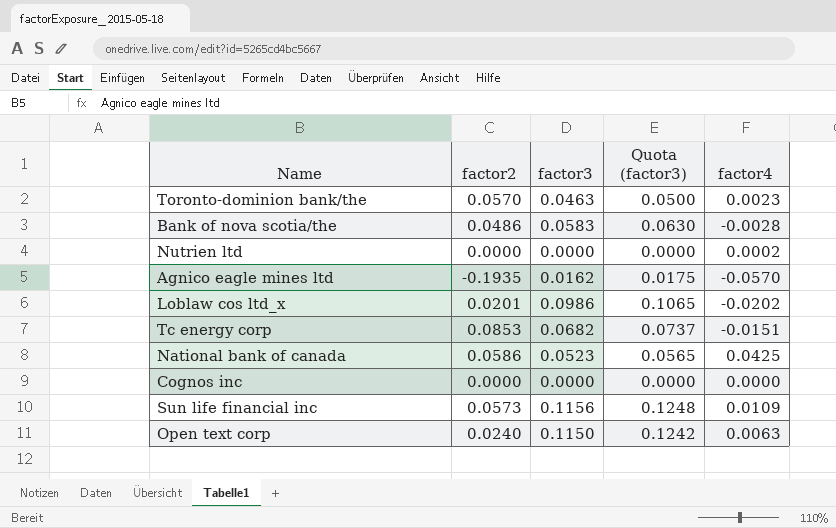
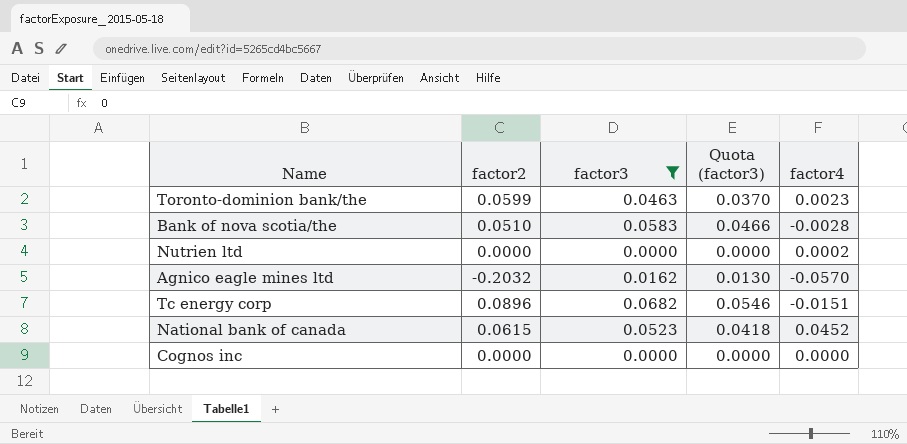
filter: none -> factor3 <= 0.0682
column Quota (factor3) | formula: [factor3] * 1.08 -> [factor3] * 0.8
Toronto-dominion bank/the | factor2: 0.0570 -> 0.0599
Bank of nova scotia/the | factor2: 0.0486 -> 0.0510
Agnico eagle mines ltd | factor2: -0.1935 -> -0.2032
Tc energy corp | factor2: 0.0853 -> 0.0896
National bank of canada | factor2: 0.0586 -> 0.0615
National bank of canada | factor4: 0.0425 -> 0.0452

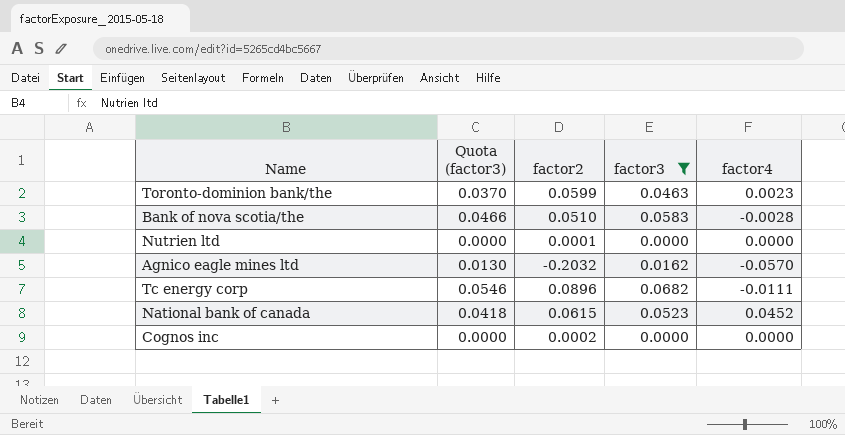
column Quota (factor3) | position: 4 -> 2
Nutrien ltd | factor2: 0.0000 -> 0.0001
Nutrien ltd | factor4: 0.0002 -> 0.0000
Tc energy corp | factor4: -0.0151 -> -0.0111
Cognos inc | factor2: 0.0000 -> 0.0002

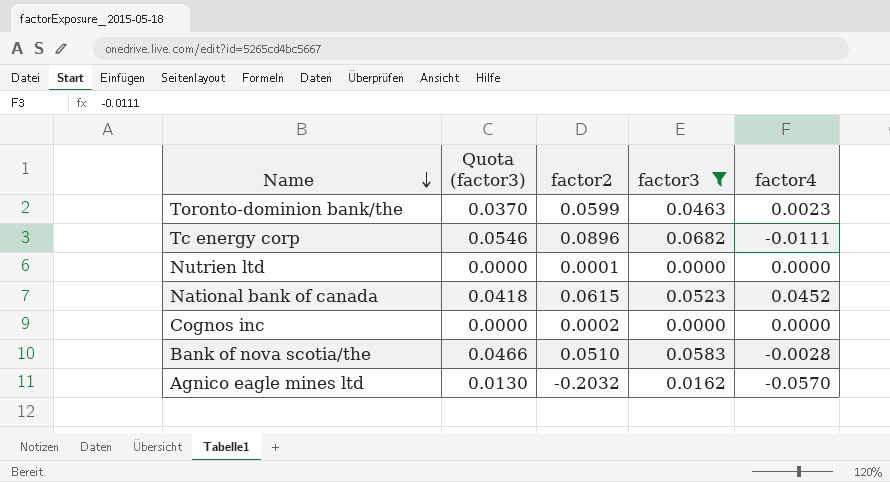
row order: none -> Name descending

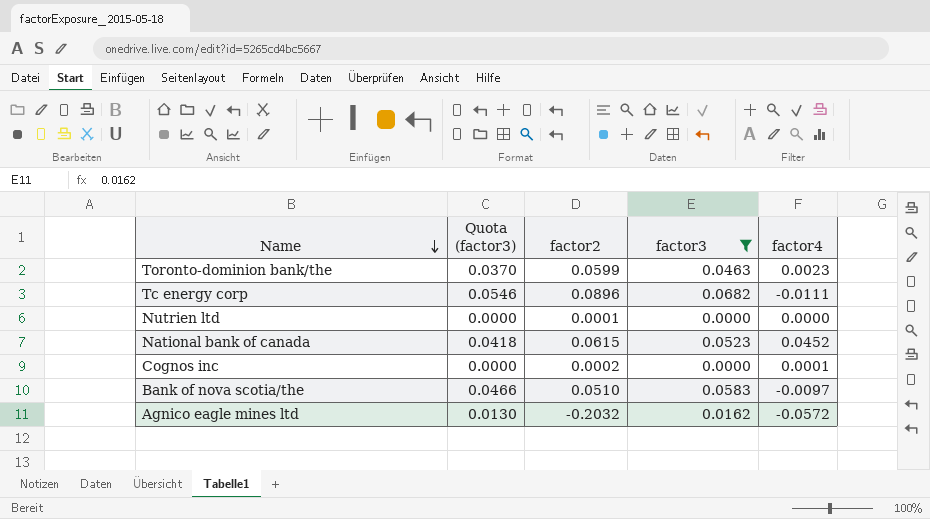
Cognos inc | factor4: 0.0000 -> 0.0001
Bank of nova scotia/the | factor4: -0.0028 -> -0.0097
Agnico eagle mines ltd | factor4: -0.0570 -> -0.0572

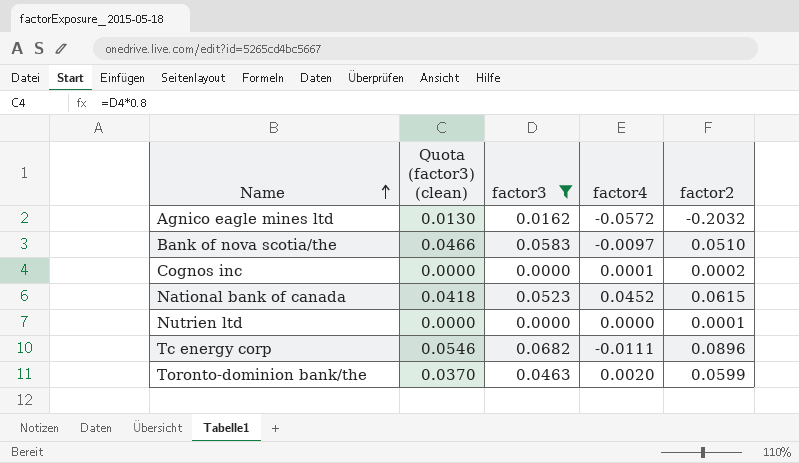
row order: Name descending -> Name ascending
column name: Quota (factor3) -> Quota (factor3) (clean)
column factor2 | position: 3 -> 5
Toronto-dominion bank/the | factor4: 0.0023 -> 0.0020

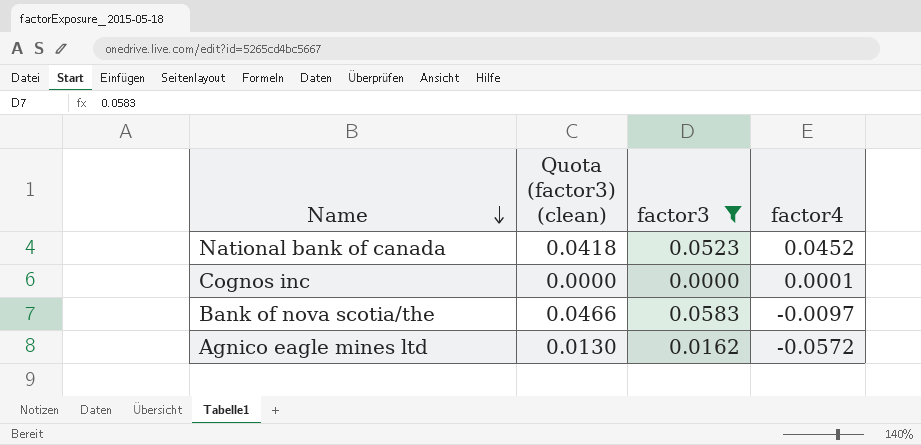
row order: Name ascending -> Name descending
column factor2 | position: 5 -> none
row Nutrien ltd: 0.0000 | 0.0000 | 0.0000 | 0.0001 -> none
row Tc energy corp: 0.0546 | 0.0682 | -0.0111 | 0.0896 -> none
row Toronto-dominion bank/the: 0.0370 | 0.0463 | 0.0020 | 0.0599 -> none

